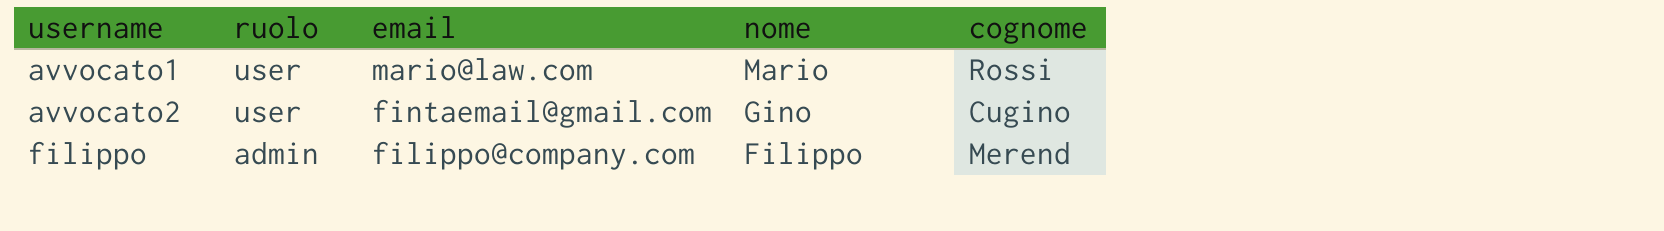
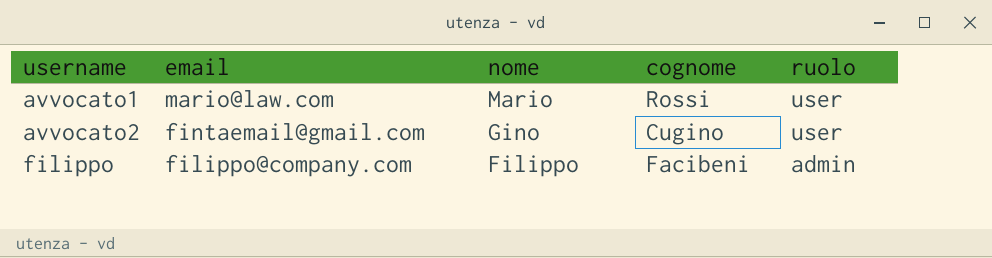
column ruolo | position: 2 -> 5
filippo | cognome: Merend -> Facibeni

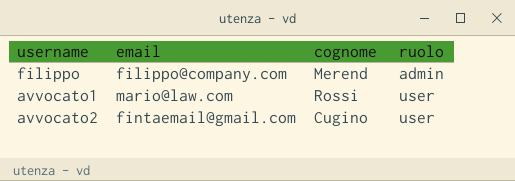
row order: username ascending -> ruolo ascending
column nome | position: 3 -> none
filippo | cognome: Facibeni -> Merend

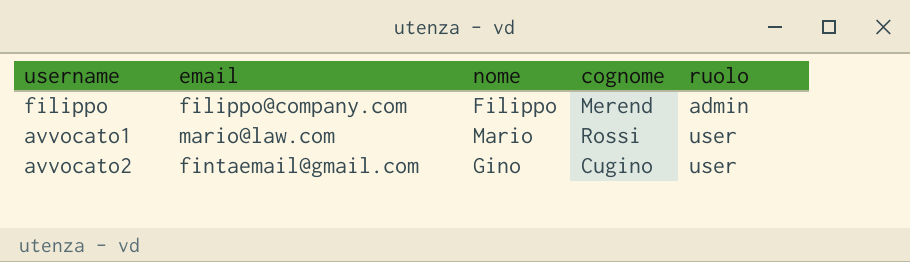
column nome | position: none -> 3

